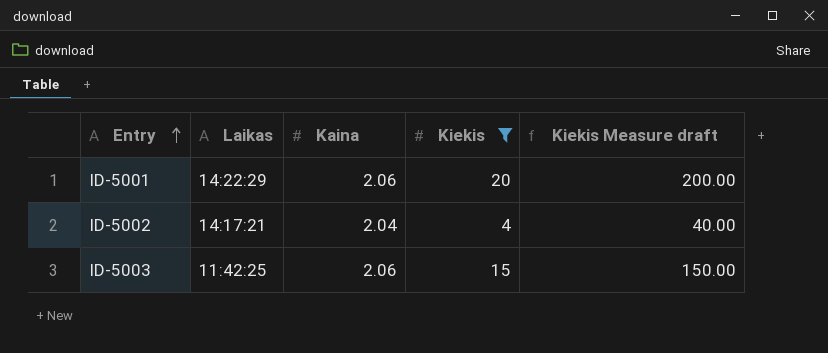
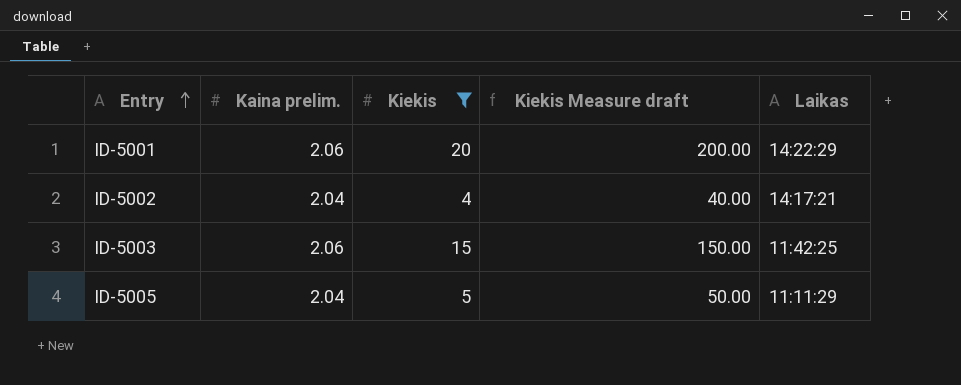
column name: Kaina -> Kaina prelim.
column Laikas | position: 2 -> 5
row ID-5005: none -> 2.04 | 5 | 50.00 | 11:11:29

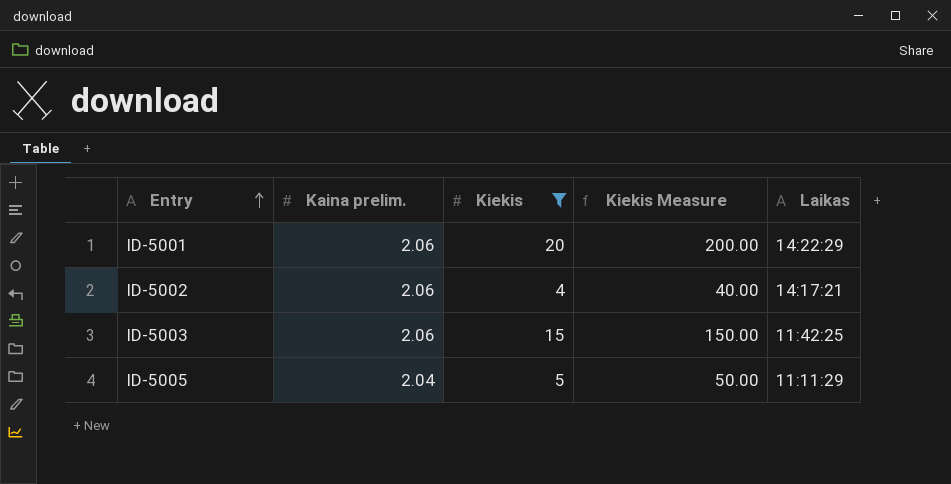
column name: Kiekis Measure draft -> Kiekis Measure
ID-5002 | Kaina prelim.: 2.04 -> 2.06

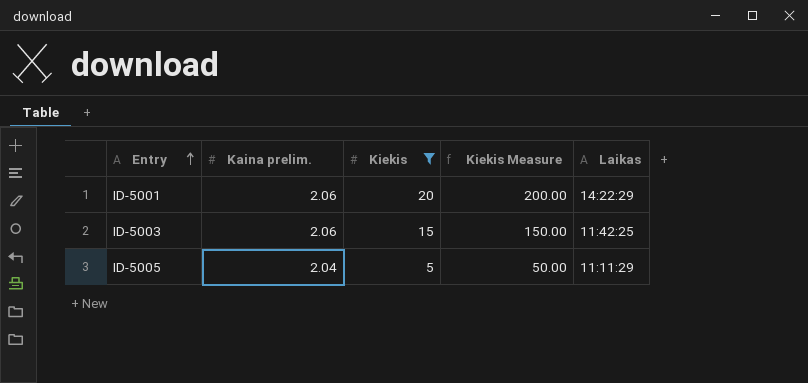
row ID-5002: 2.06 | 4 | 40.00 | 14:17:21 -> none

